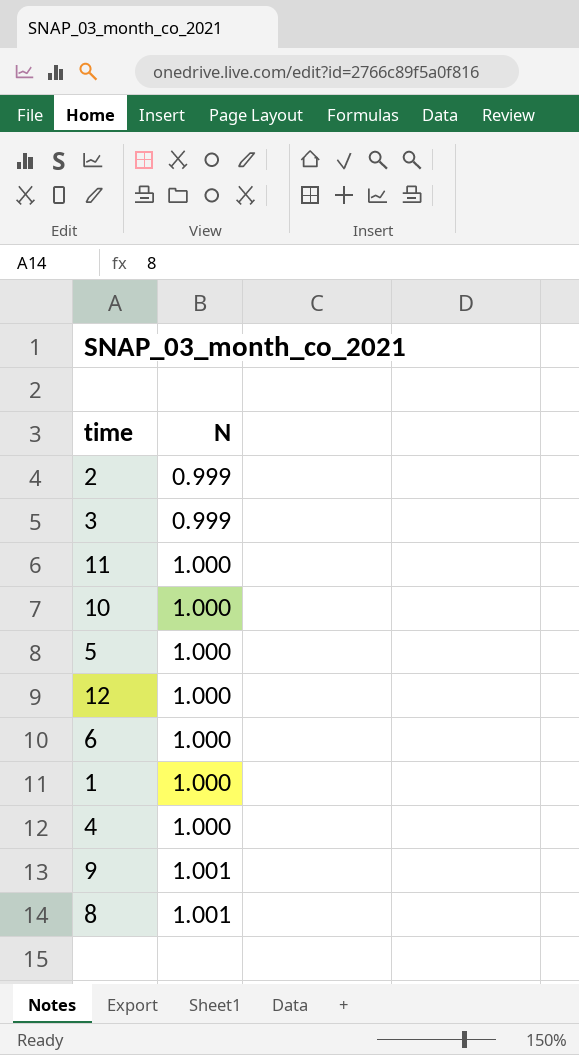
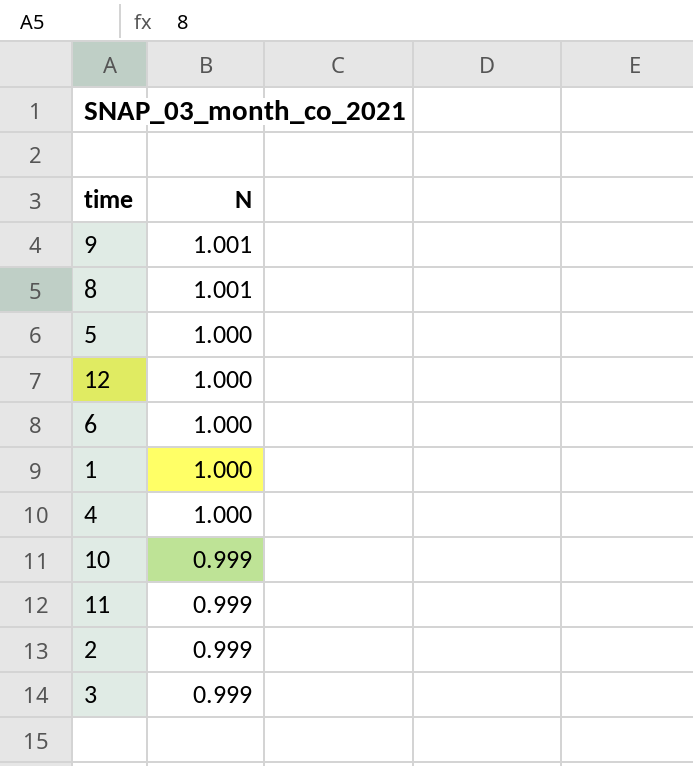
row order: N ascending -> N descending
10 | N: 1.000 -> 0.999
11 | N: 1.000 -> 0.999

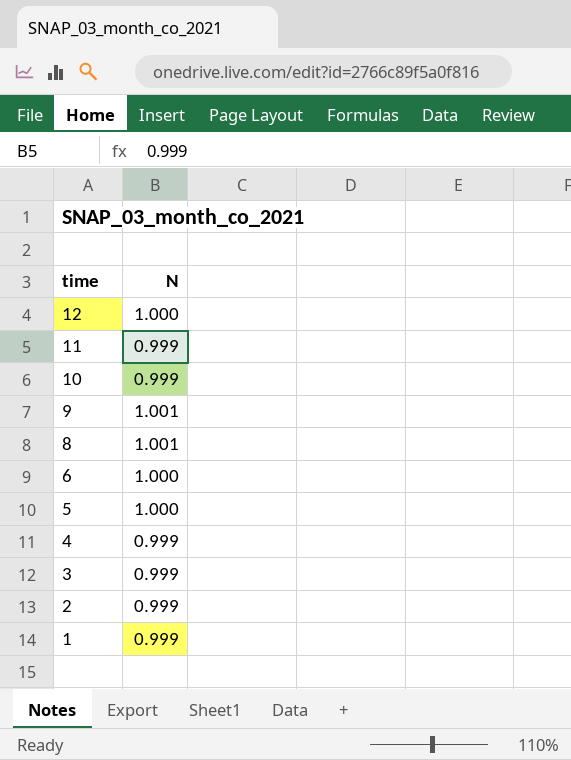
row order: N descending -> time descending
4 | N: 1.000 -> 0.999
1 | N: 1.000 -> 0.999

